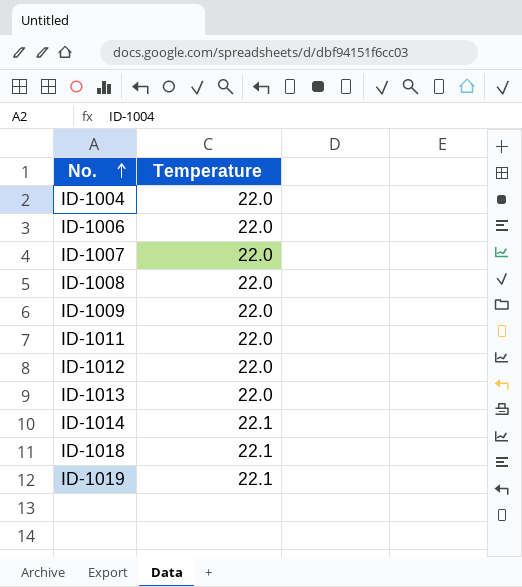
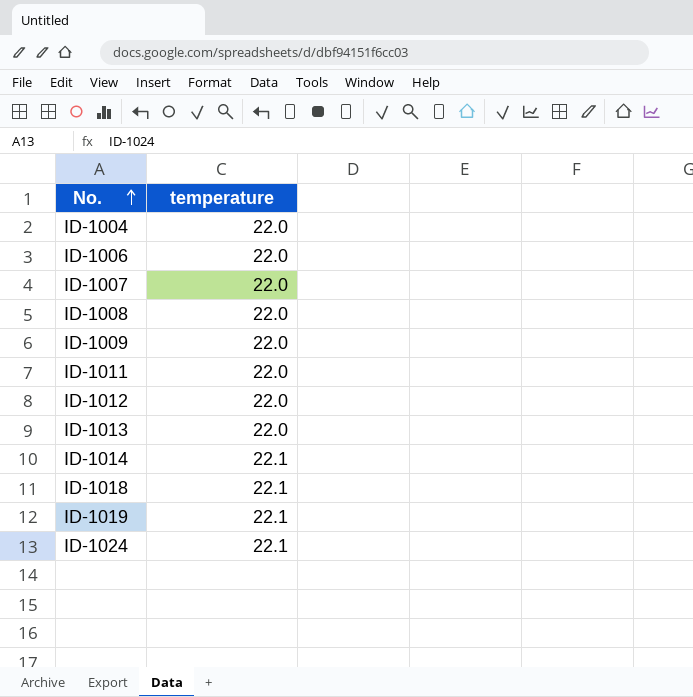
column name: Temperature -> temperature
row ID-1024: none -> 22.1

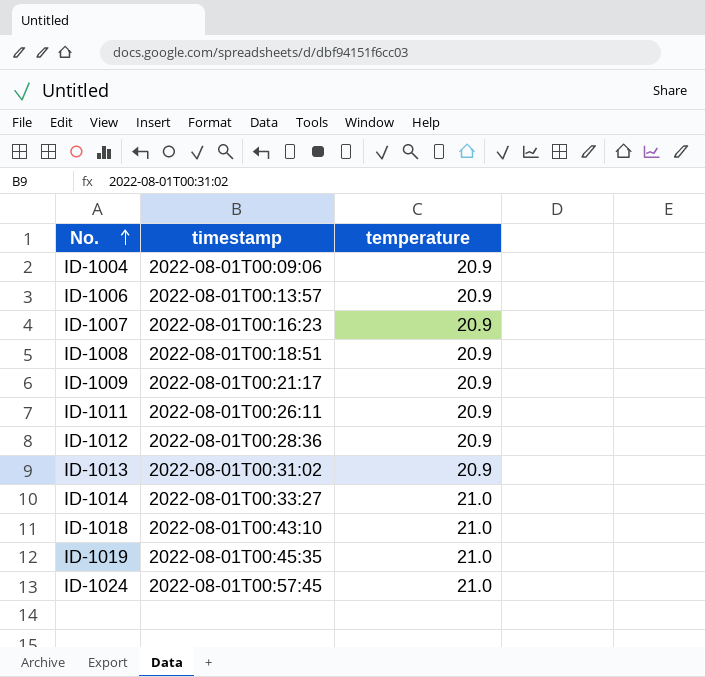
column timestamp | position: none -> 2
ID-1004 | temperature: 22.0 -> 20.9
ID-1006 | temperature: 22.0 -> 20.9
ID-1007 | temperature: 22.0 -> 20.9
ID-1008 | temperature: 22.0 -> 20.9
ID-1009 | temperature: 22.0 -> 20.9
ID-1011 | temperature: 22.0 -> 20.9
ID-1012 | temperature: 22.0 -> 20.9
ID-1013 | temperature: 22.0 -> 20.9
ID-1014 | temperature: 22.1 -> 21.0
ID-1018 | temperature: 22.1 -> 21.0
ID-1019 | temperature: 22.1 -> 21.0
ID-1024 | temperature: 22.1 -> 21.0

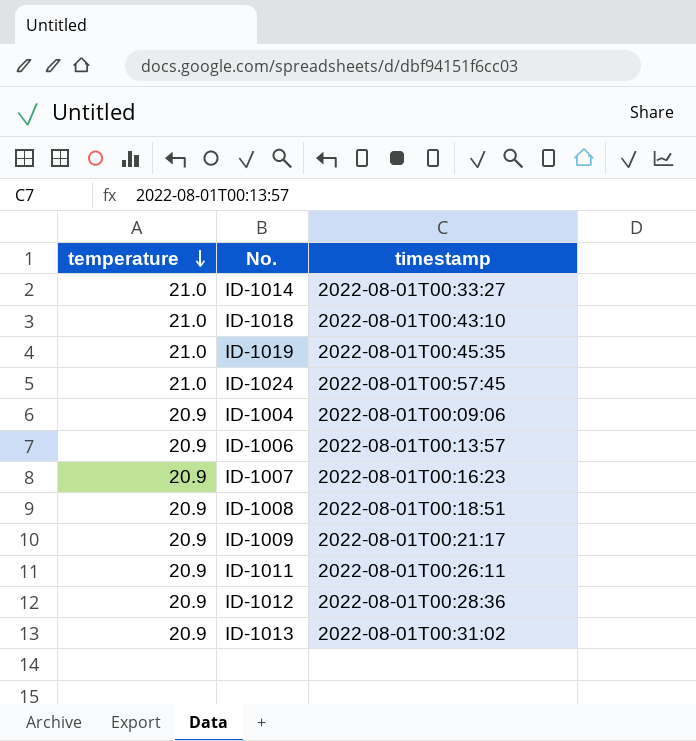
row order: No. ascending -> temperature descending
column temperature | position: 3 -> 1

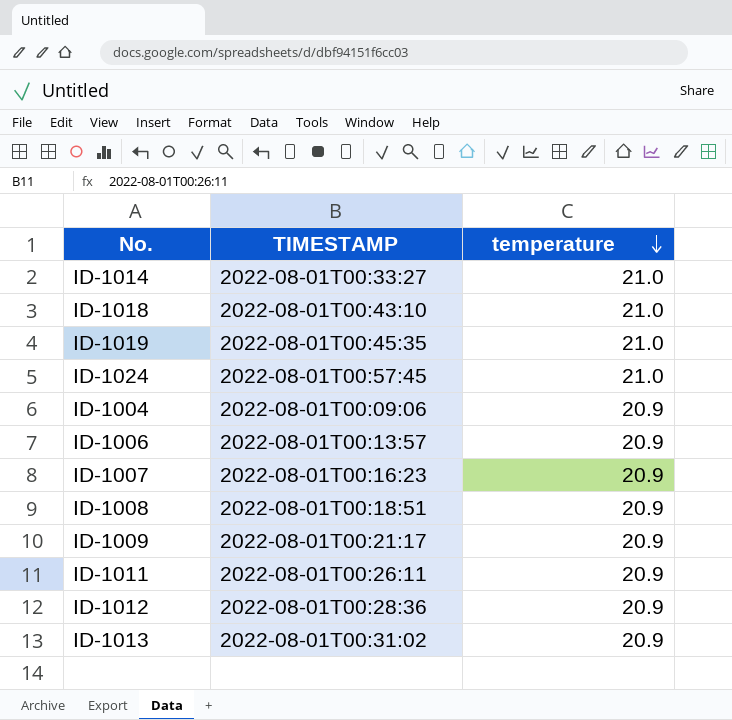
column name: timestamp -> TIMESTAMP
column temperature | position: 1 -> 3

